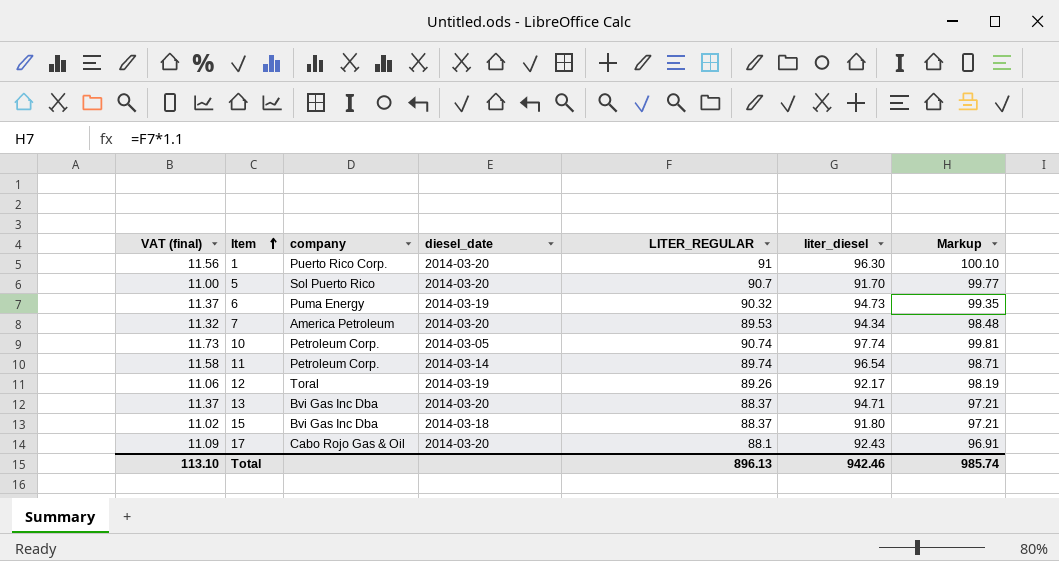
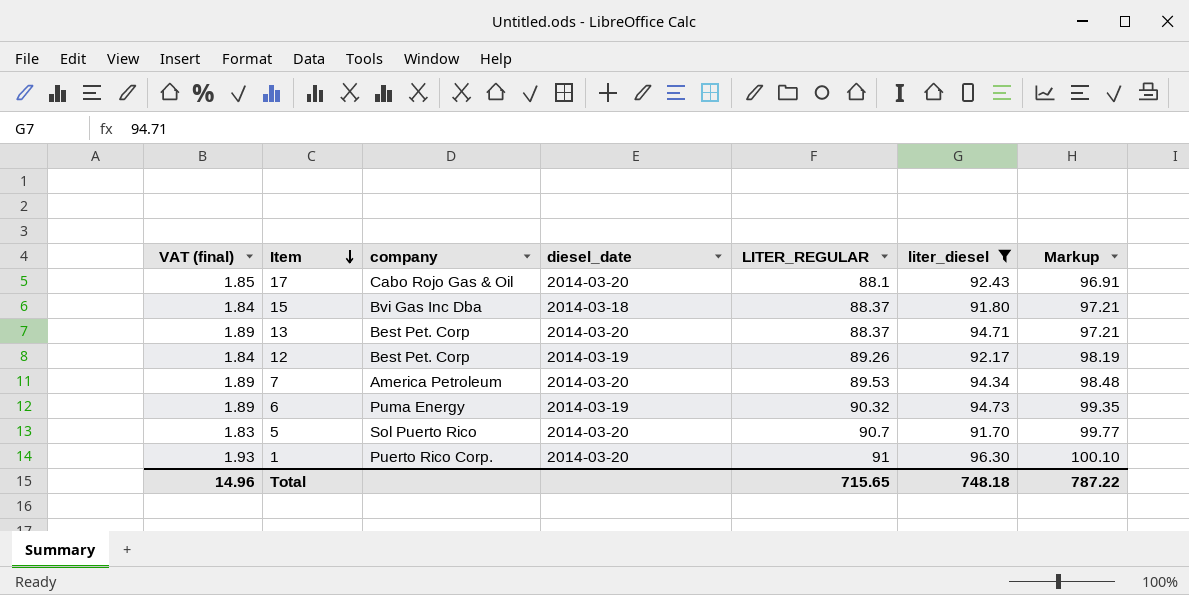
filter: none -> liter_diesel <= 96.30
row order: Item ascending -> Item descending
column VAT (final) | formula: [liter_diesel] * 0.12 -> [liter_diesel] * 0.02
13 | company: Bvi Gas Inc Dba -> Best Pet. Corp
12 | company: Toral -> Best Pet. Corp
Total | VAT (final): 113.10 -> 14.96
Total | LITER_REGULAR: 896.13 -> 715.65
Total | liter_diesel: 942.46 -> 748.18
Total | Markup: 985.74 -> 787.22

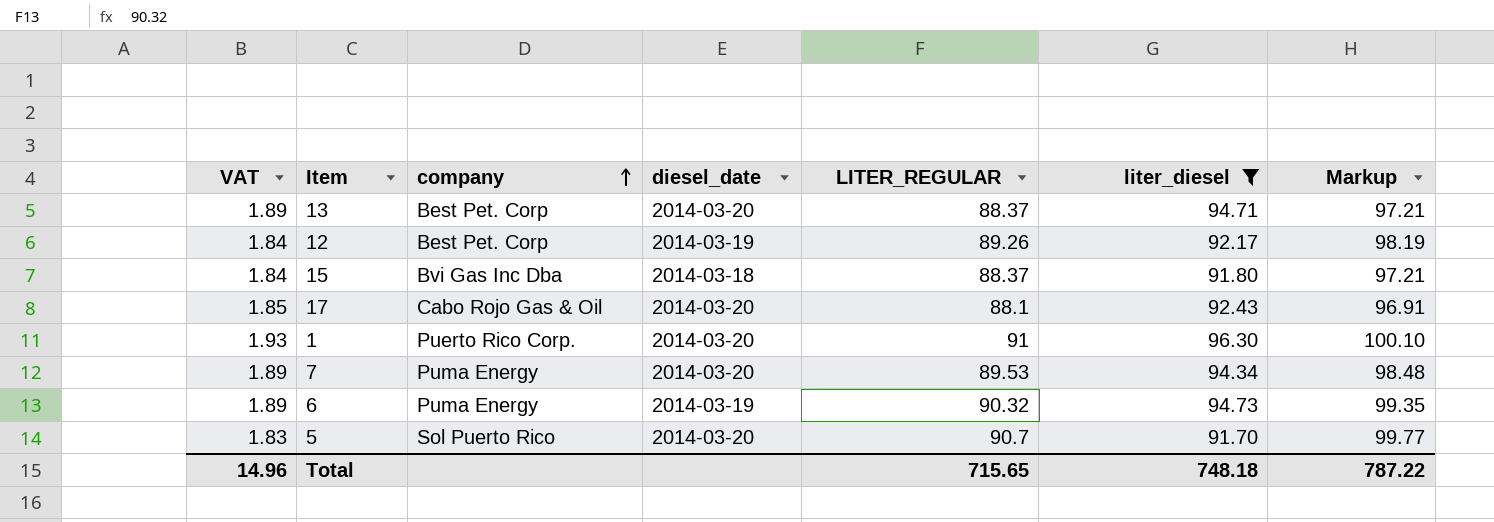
row order: Item descending -> company ascending
column name: VAT (final) -> VAT
7 | company: America Petroleum -> Puma Energy

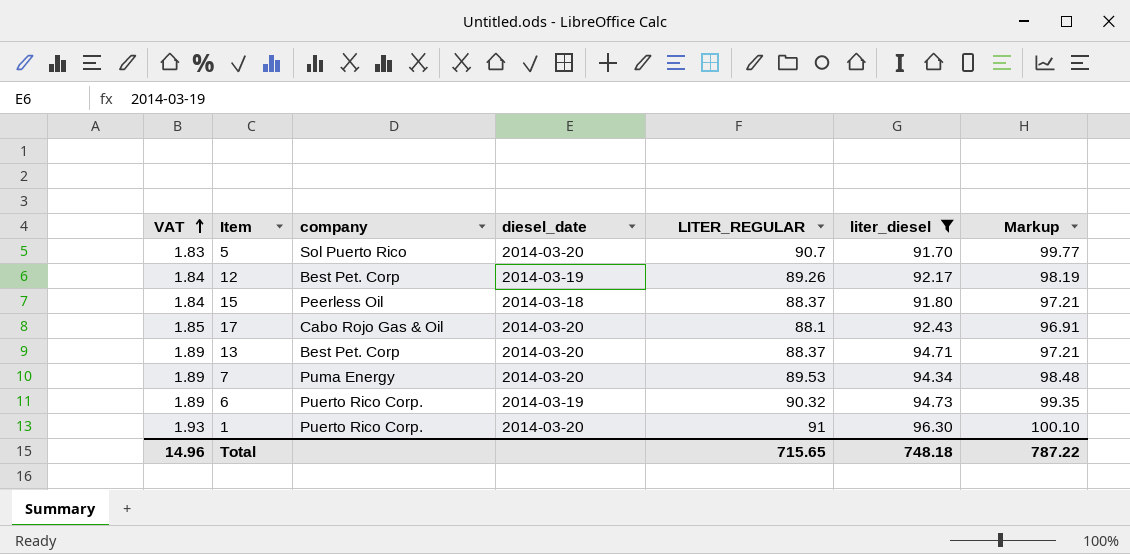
row order: company ascending -> VAT ascending
15 | company: Bvi Gas Inc Dba -> Peerless Oil
6 | company: Puma Energy -> Puerto Rico Corp.

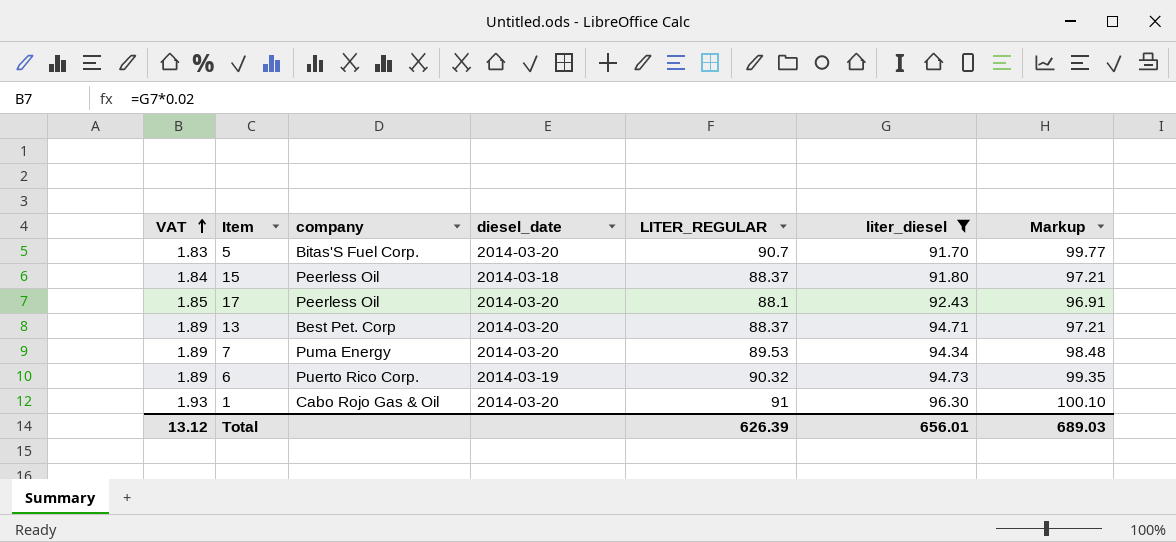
row 12: 1.84 | Best Pet. Corp | 2014-03-19 | 89.26 | 92.17 | 98.19 -> none
5 | company: Sol Puerto Rico -> Bitas'S Fuel Corp.
17 | company: Cabo Rojo Gas & Oil -> Peerless Oil
1 | company: Puerto Rico Corp. -> Cabo Rojo Gas & Oil
Total | VAT: 14.96 -> 13.12
Total | LITER_REGULAR: 715.65 -> 626.39
Total | liter_diesel: 748.18 -> 656.01
Total | Markup: 787.22 -> 689.03

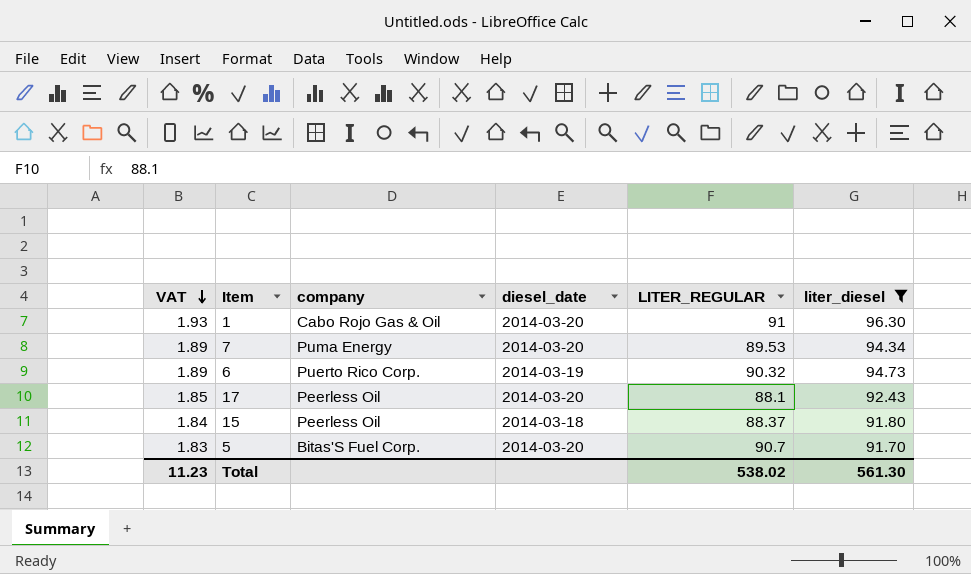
row order: VAT ascending -> VAT descending
column Markup | formula: [LITER_REGULAR] * 1.1 -> none
row 13: 1.89 | Best Pet. Corp | 2014-03-20 | 88.37 | 94.71 | 97.21 -> none
Total | VAT: 13.12 -> 11.23
Total | LITER_REGULAR: 626.39 -> 538.02
Total | liter_diesel: 656.01 -> 561.30

